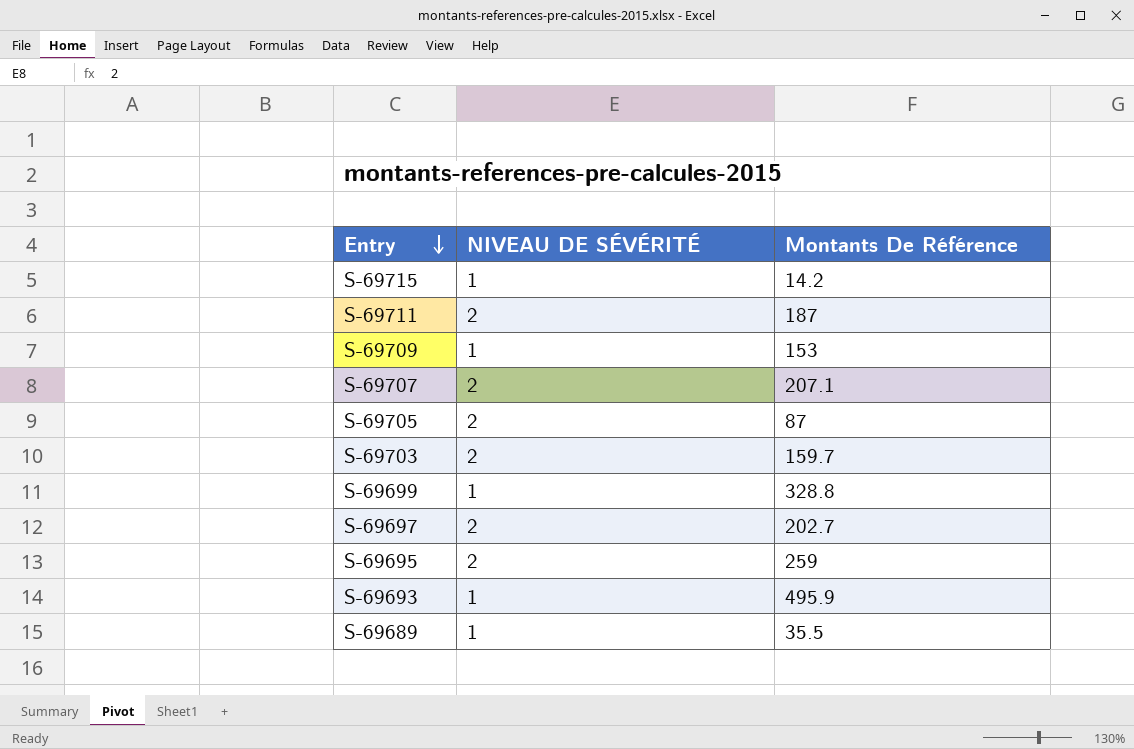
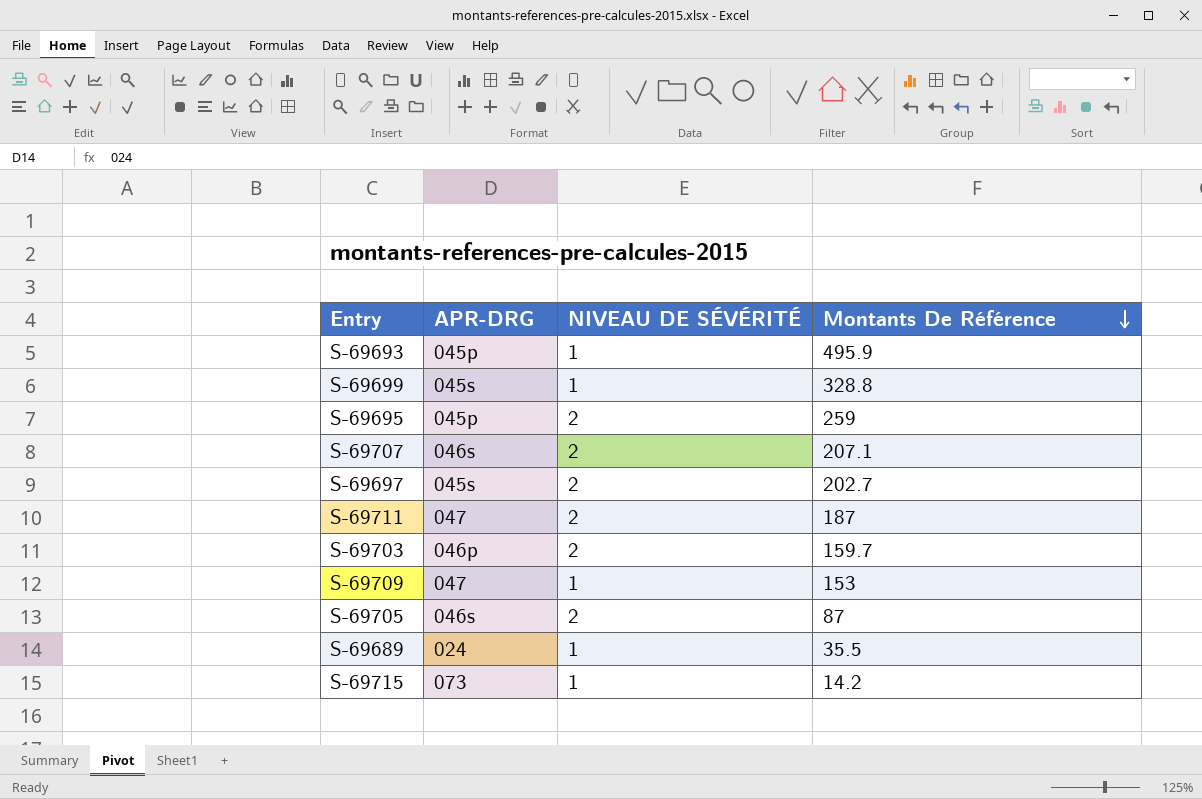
row order: Entry descending -> Montants De Référence descending
column APR-DRG | position: none -> 2

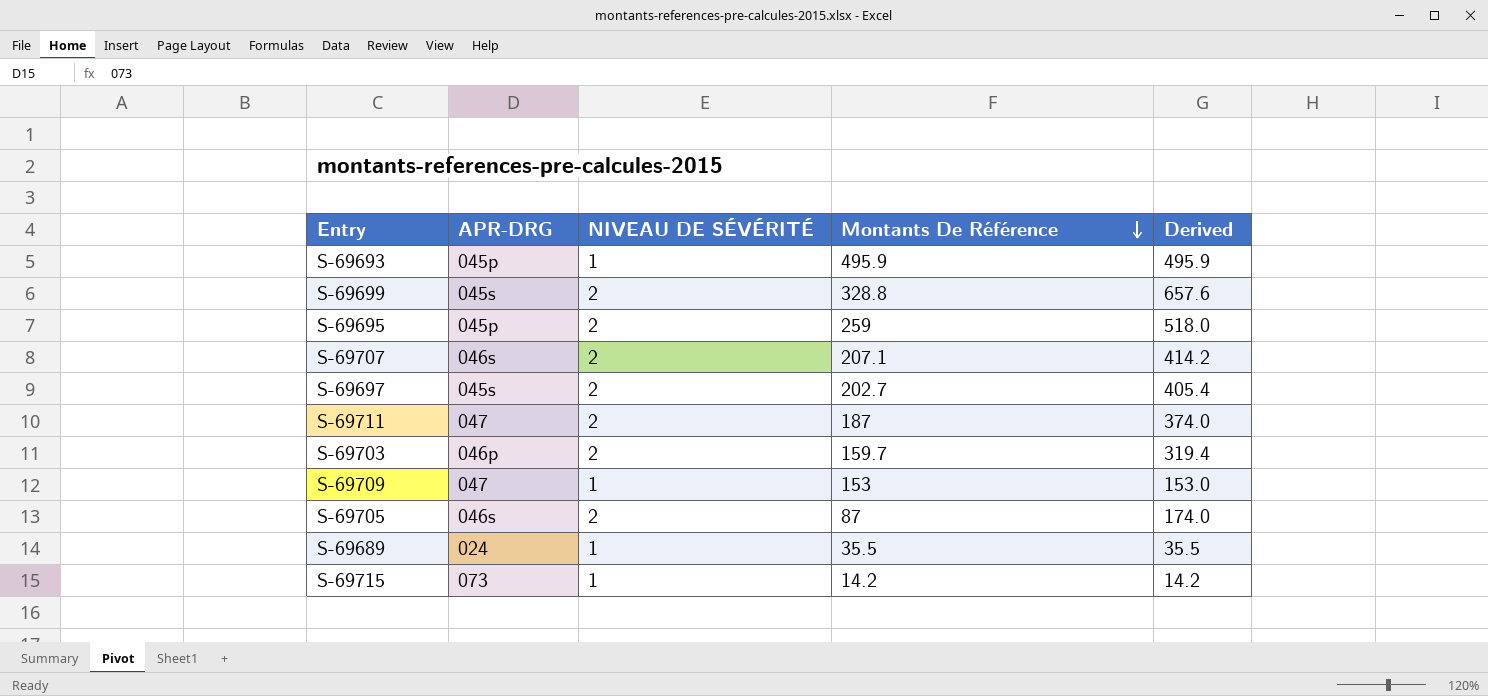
column Derived | formula: none -> [NIVEAU DE SÉVÉRITÉ] * [Montants De Référence]
S-69699 | NIVEAU DE SÉVÉRITÉ: 1 -> 2

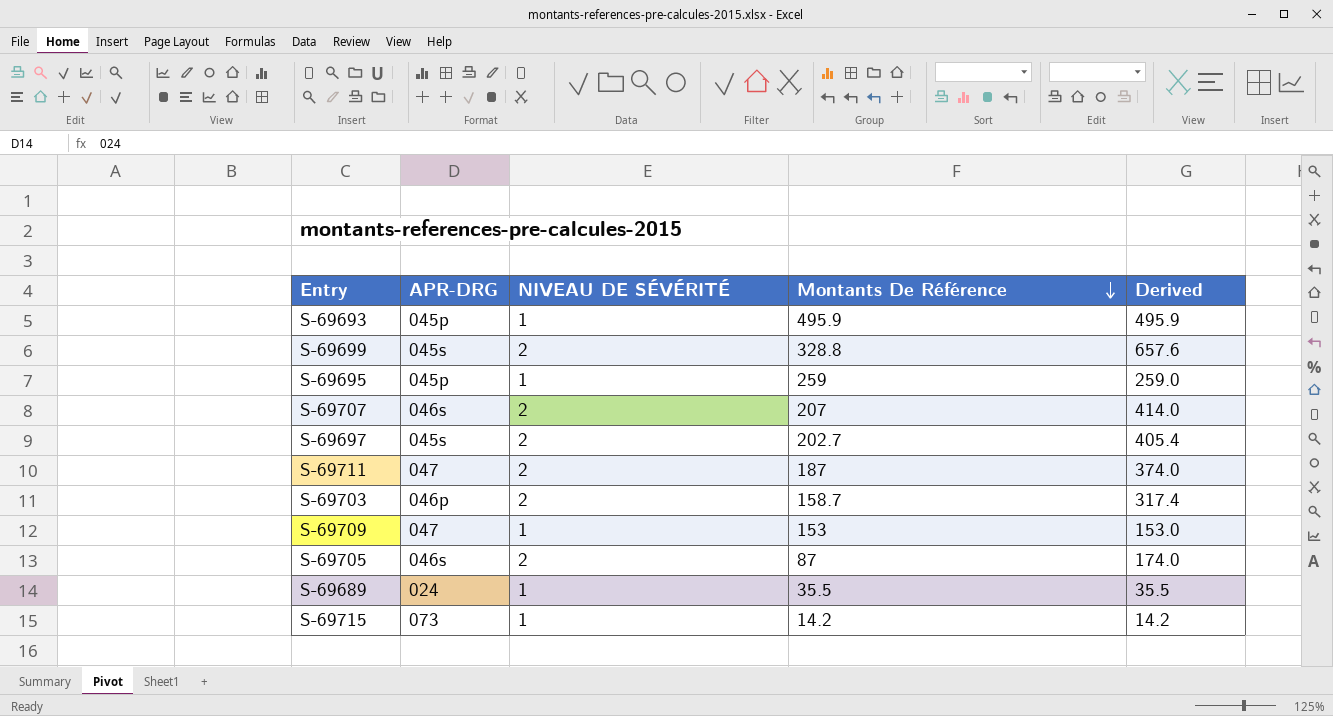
S-69695 | NIVEAU DE SÉVÉRITÉ: 2 -> 1
S-69695 | Derived: 518.0 -> 259.0
S-69707 | Montants De Référence: 207.1 -> 207
S-69707 | Derived: 414.2 -> 414.0
S-69703 | Montants De Référence: 159.7 -> 158.7
S-69703 | Derived: 319.4 -> 317.4

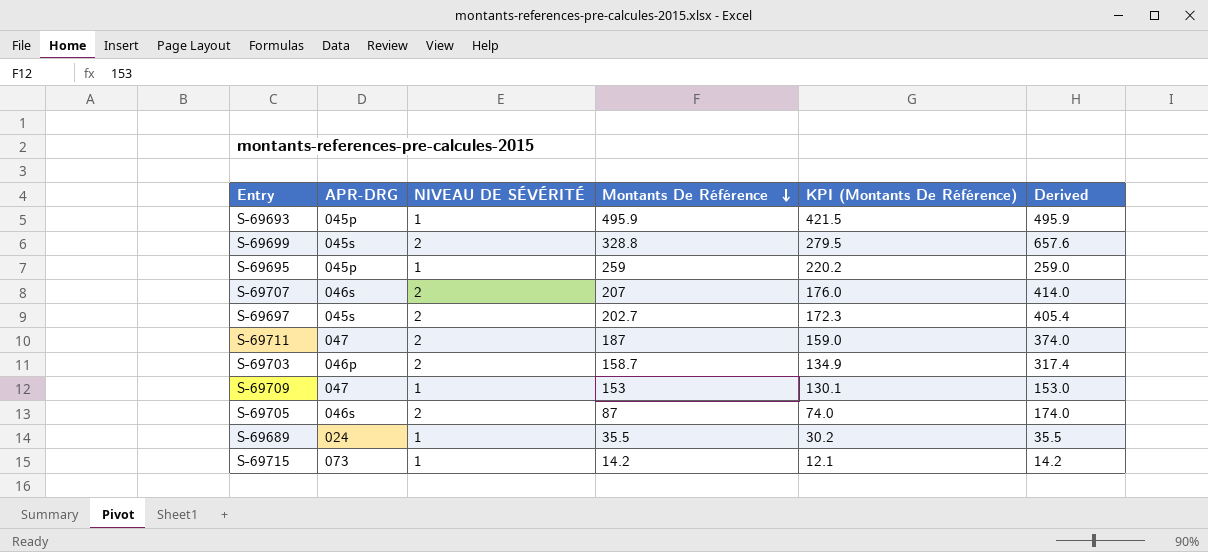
column KPI (Montants De Référence) | formula: none -> [Montants De Référence] * 0.85

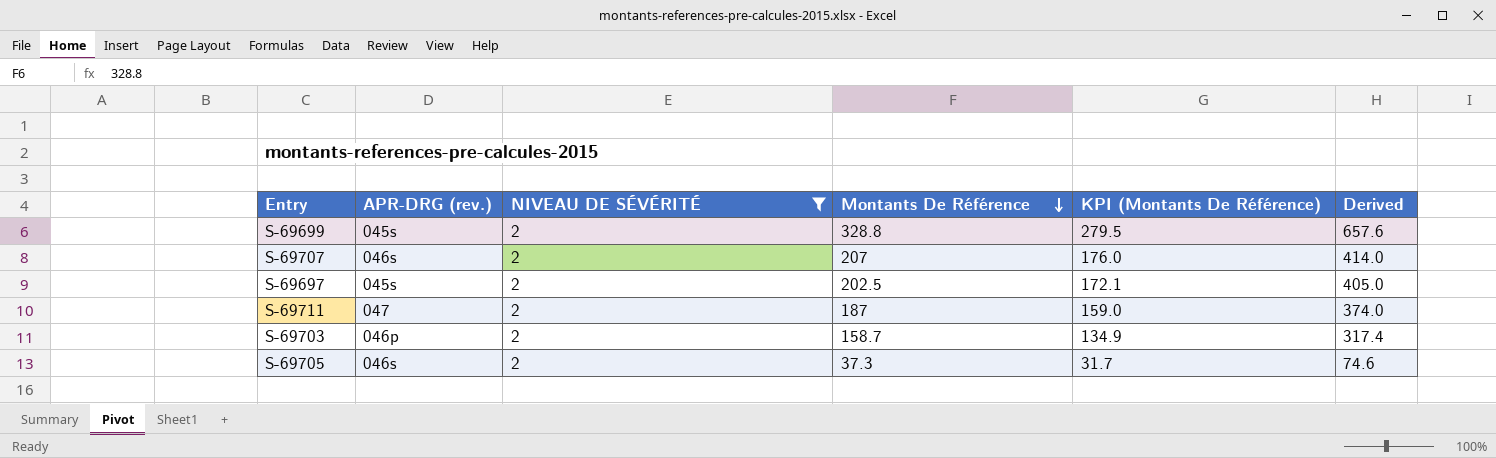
filter: none -> NIVEAU DE SÉVÉRITÉ = 2
column name: APR-DRG -> APR-DRG (rev.)
S-69697 | Montants De Référence: 202.7 -> 202.5
S-69697 | KPI (Montants De Référence): 172.3 -> 172.1
S-69697 | Derived: 405.4 -> 405.0
S-69705 | Montants De Référence: 87 -> 37.3
S-69705 | KPI (Montants De Référence): 74.0 -> 31.7
S-69705 | Derived: 174.0 -> 74.6

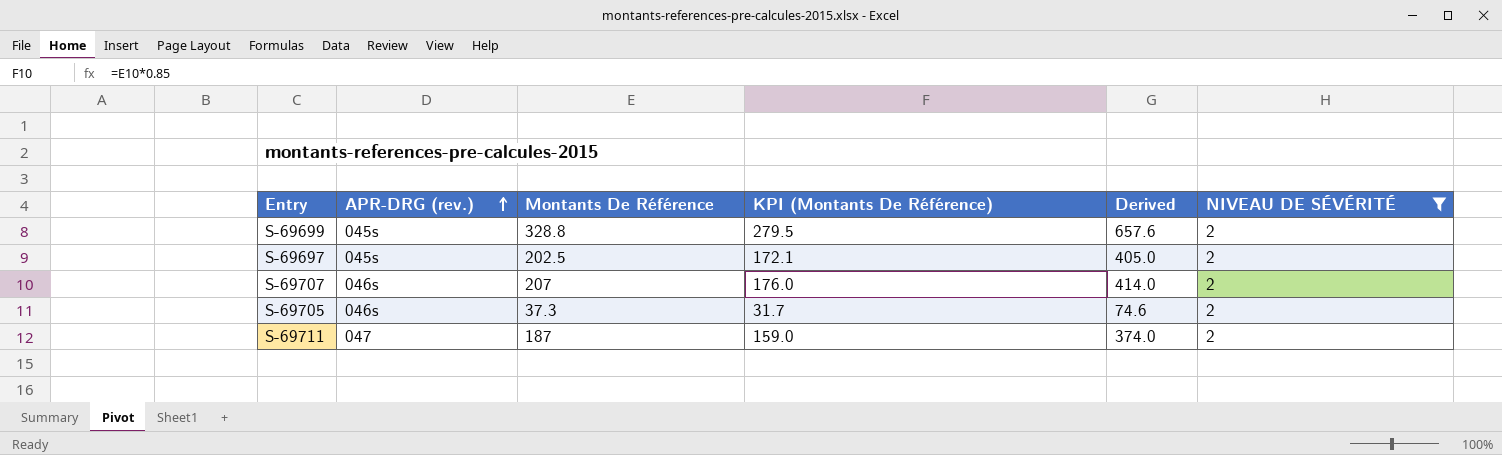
row order: Montants De Référence descending -> APR-DRG (rev.) ascending
column NIVEAU DE SÉVÉRITÉ | position: 3 -> 6
row S-69703: 046p | 2 | 158.7 | 134.9 | 317.4 -> none

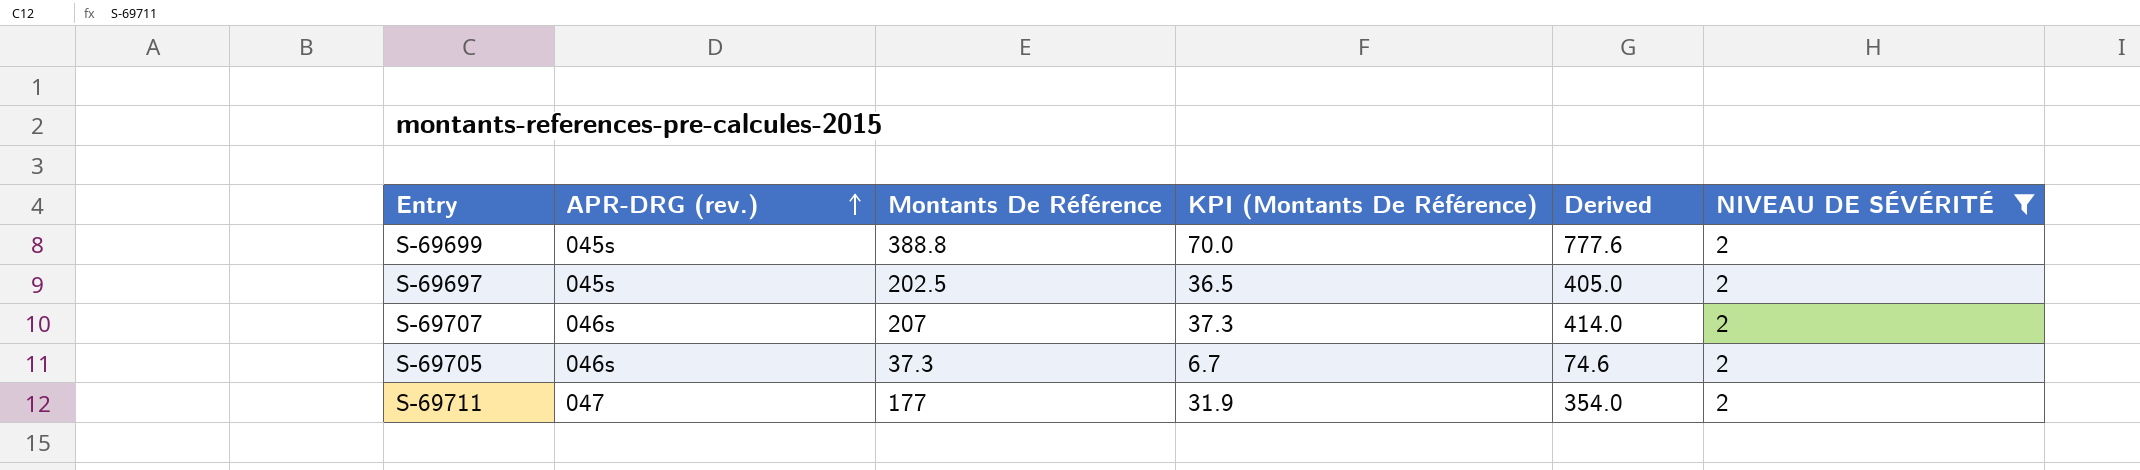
column KPI (Montants De Référence) | formula: [Montants De Référence] * 0.85 -> [Montants De Référence] * 0.18
S-69699 | Montants De Référence: 328.8 -> 388.8
S-69699 | Derived: 657.6 -> 777.6
S-69711 | Montants De Référence: 187 -> 177
S-69711 | Derived: 374.0 -> 354.0

